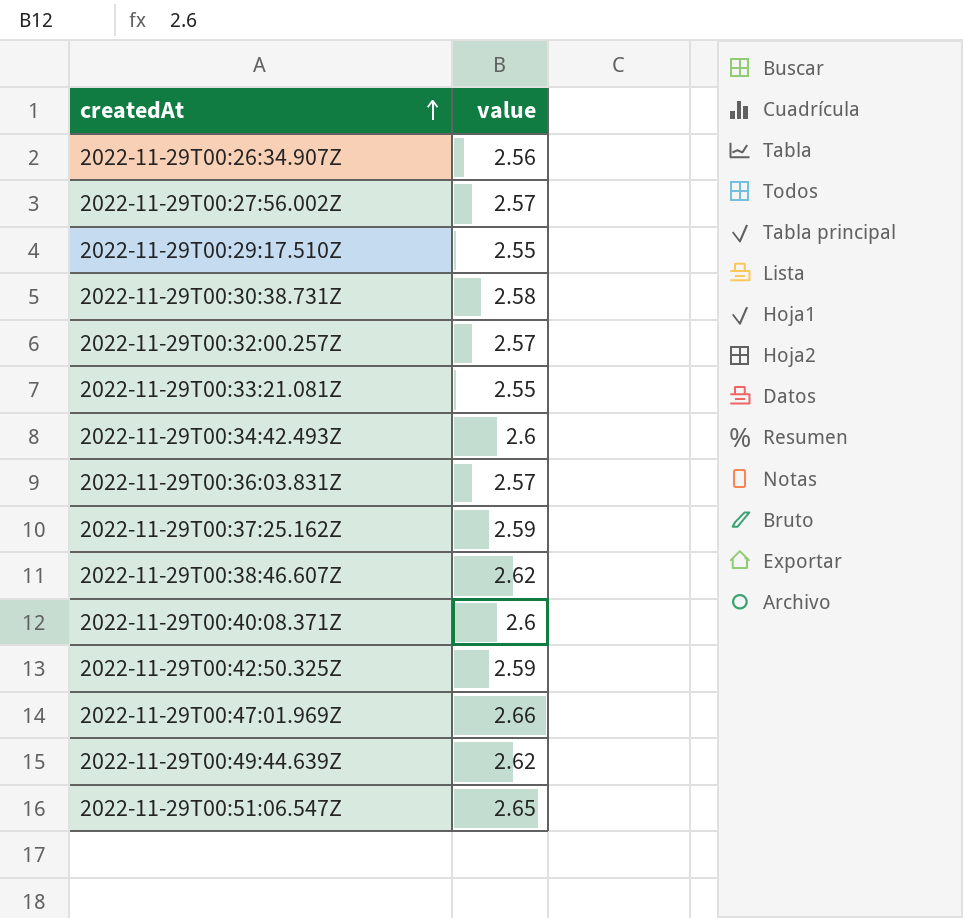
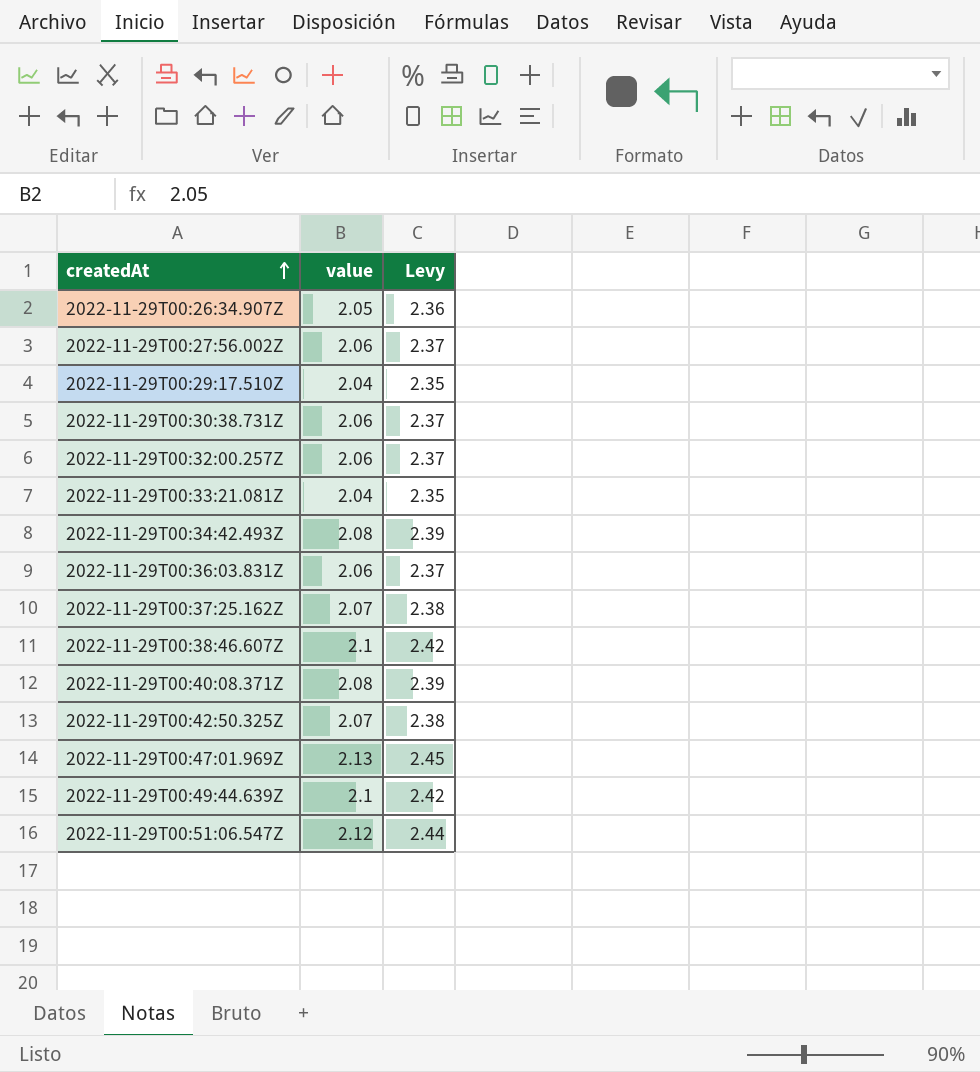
column Levy | formula: none -> [value] * 1.15
2022-11-29T00:26:34.907Z | value: 2.56 -> 2.05
2022-11-29T00:27:56.002Z | value: 2.57 -> 2.06
2022-11-29T00:29:17.510Z | value: 2.55 -> 2.04
2022-11-29T00:30:38.731Z | value: 2.58 -> 2.06
2022-11-29T00:32:00.257Z | value: 2.57 -> 2.06
2022-11-29T00:33:21.081Z | value: 2.55 -> 2.04
2022-11-29T00:34:42.493Z | value: 2.6 -> 2.08
2022-11-29T00:36:03.831Z | value: 2.57 -> 2.06
2022-11-29T00:37:25.162Z | value: 2.59 -> 2.07
2022-11-29T00:38:46.607Z | value: 2.62 -> 2.1
2022-11-29T00:40:08.371Z | value: 2.6 -> 2.08
2022-11-29T00:42:50.325Z | value: 2.59 -> 2.07
2022-11-29T00:47:01.969Z | value: 2.66 -> 2.13
2022-11-29T00:49:44.639Z | value: 2.62 -> 2.1
2022-11-29T00:51:06.547Z | value: 2.65 -> 2.12

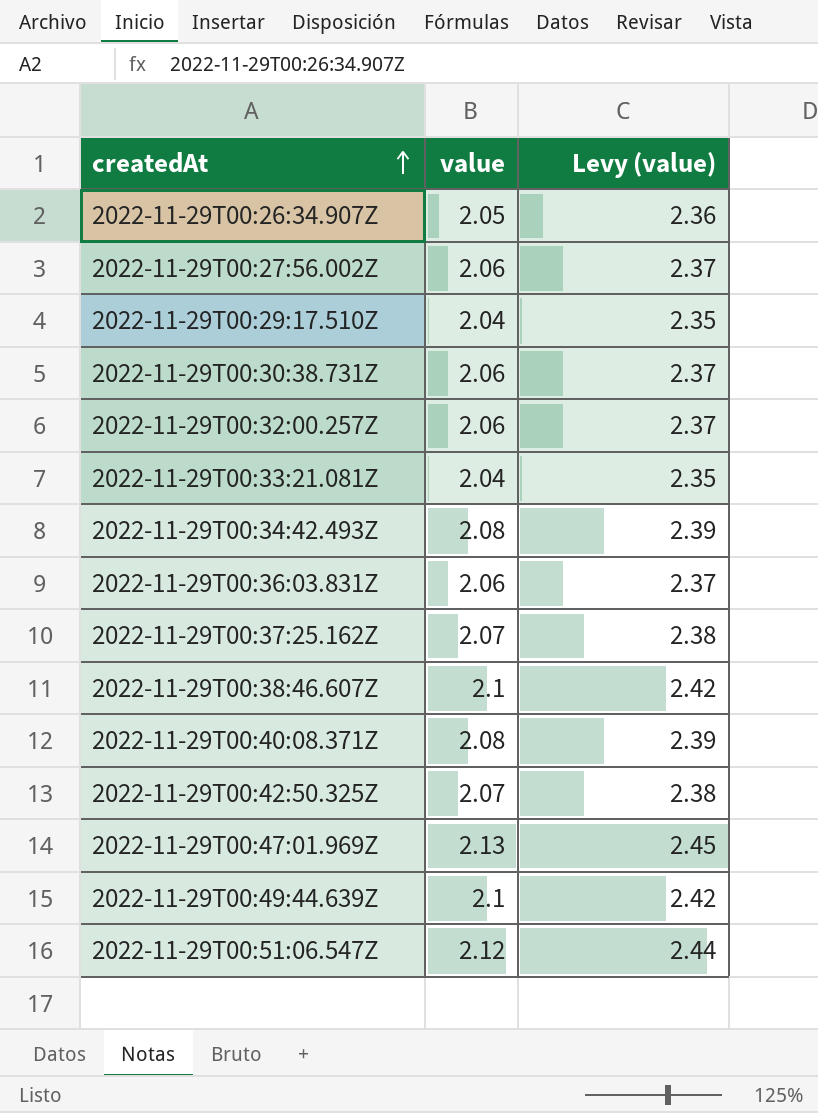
column name: Levy -> Levy (value)

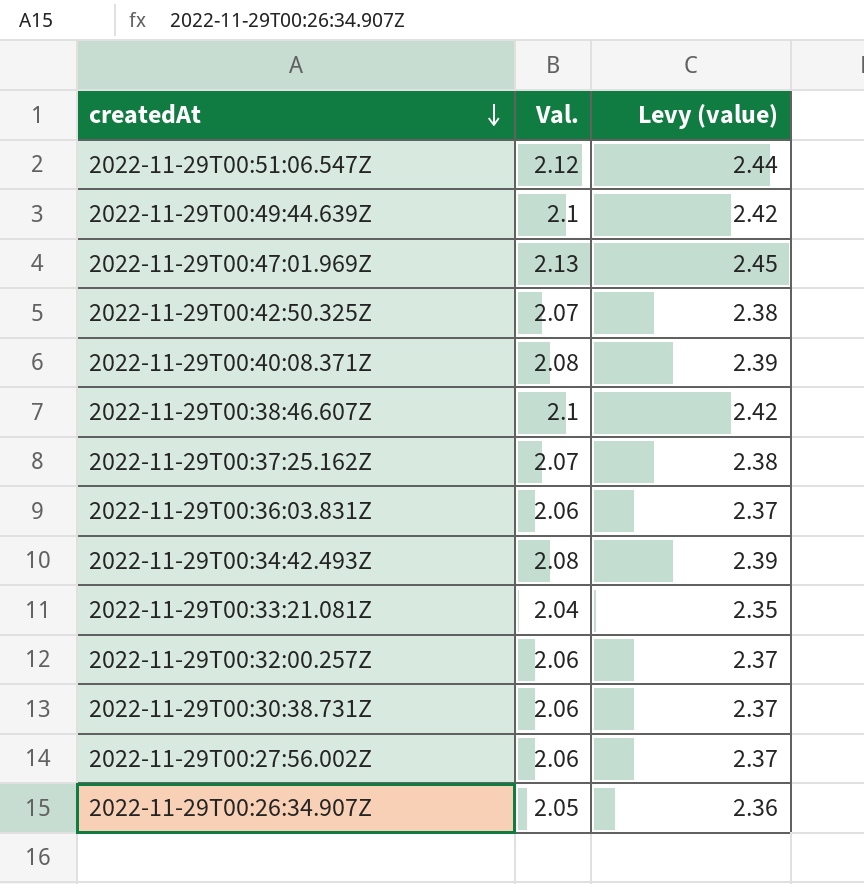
row order: createdAt ascending -> createdAt descending
column name: value -> Val.
row 2022-11-29T00:29:17.510Z: 2.04 | 2.35 -> none

